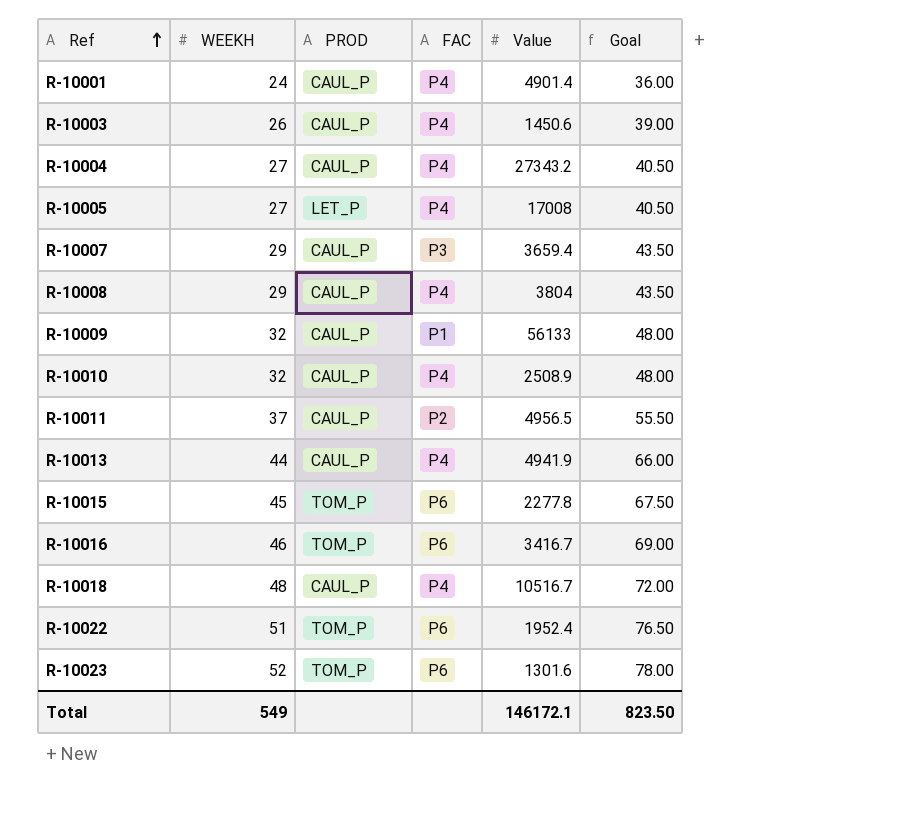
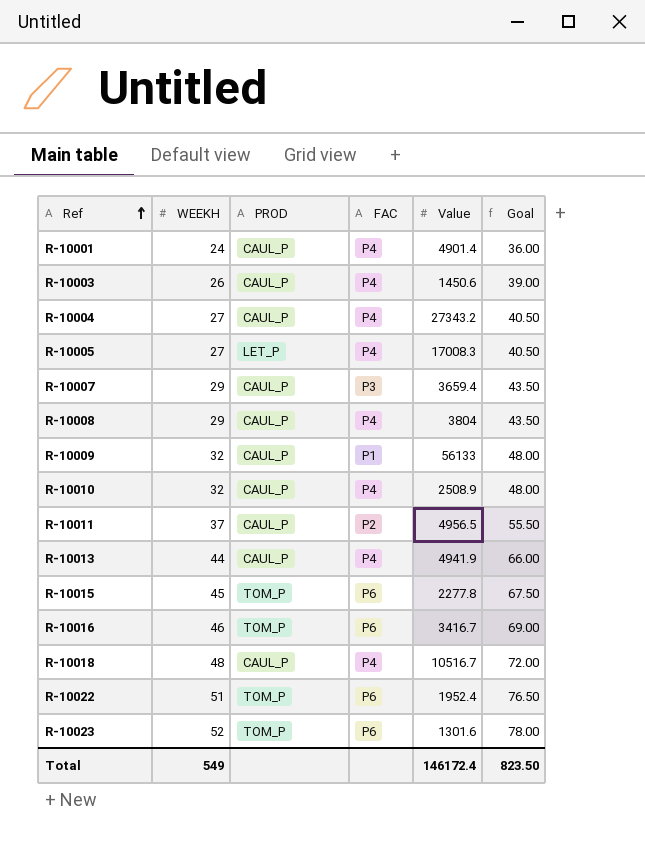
R-10005 | Value: 17008 -> 17008.3
Total | Value: 146172.1 -> 146172.4

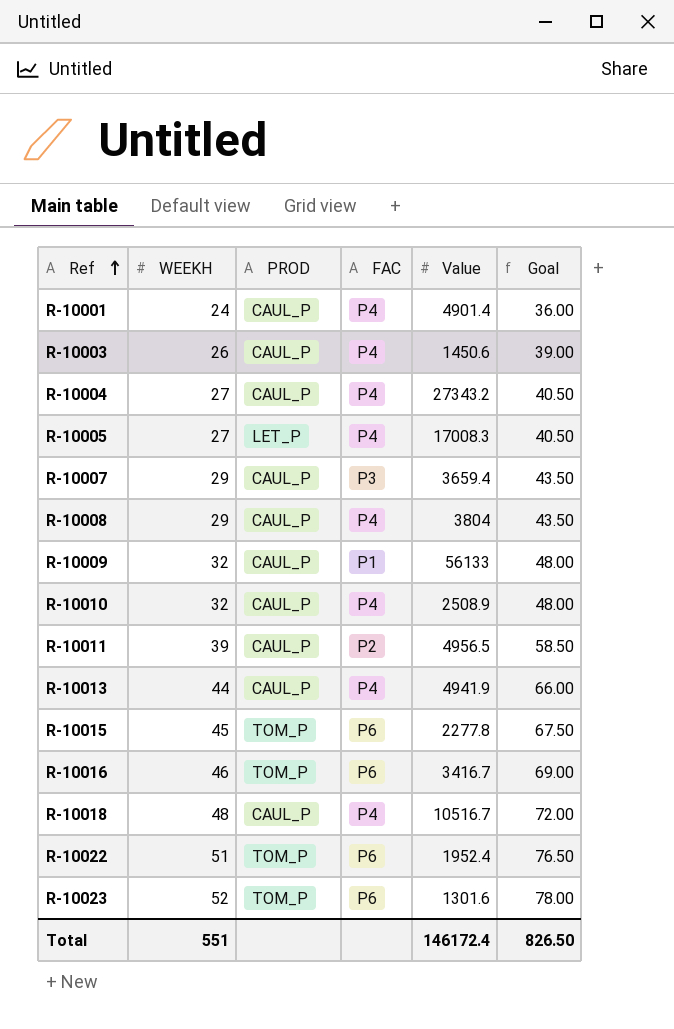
R-10011 | WEEKH: 37 -> 39
R-10011 | Goal: 55.50 -> 58.50
Total | WEEKH: 549 -> 551
Total | Goal: 823.50 -> 826.50

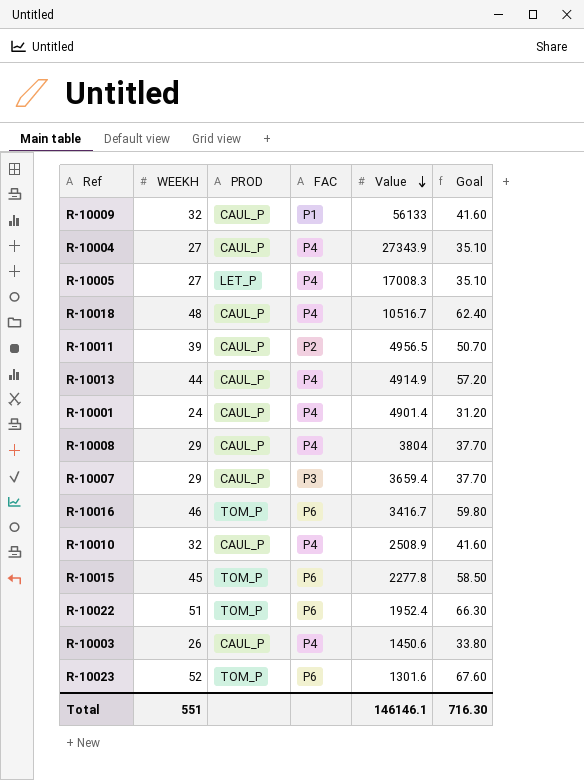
row order: Ref ascending -> Value descending
column Goal | formula: [WEEKH] * 1.5 -> [WEEKH] * 1.3
R-10004 | Value: 27343.2 -> 27343.9
R-10013 | Value: 4941.9 -> 4914.9
Total | Value: 146172.4 -> 146146.1
Total | Goal: 826.50 -> 716.30

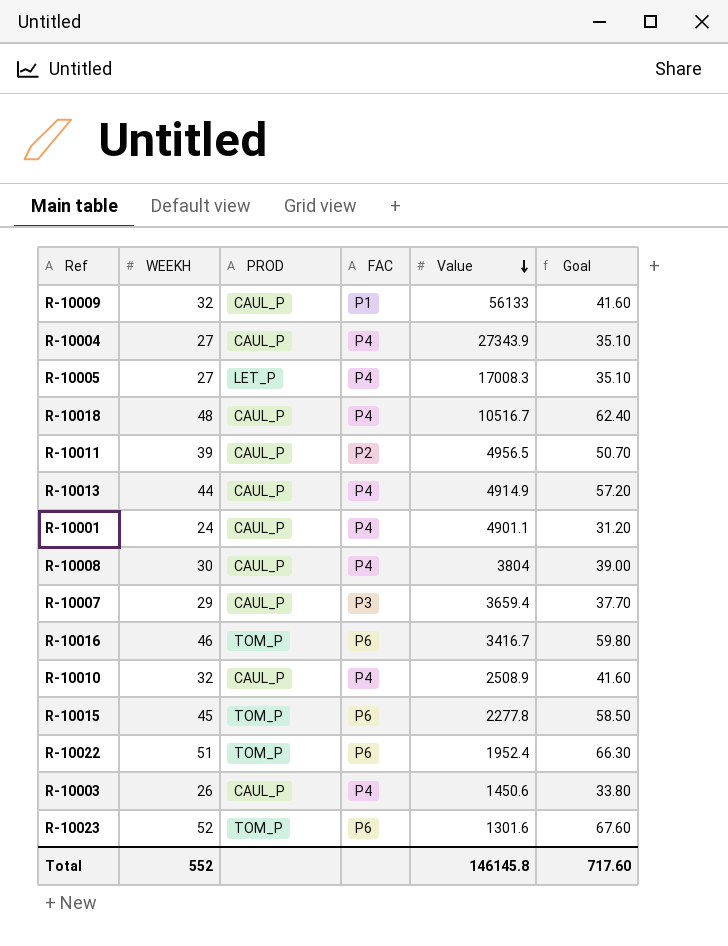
R-10001 | Value: 4901.4 -> 4901.1
R-10008 | WEEKH: 29 -> 30
R-10008 | Goal: 37.70 -> 39.00
Total | WEEKH: 551 -> 552
Total | Value: 146146.1 -> 146145.8
Total | Goal: 716.30 -> 717.60

